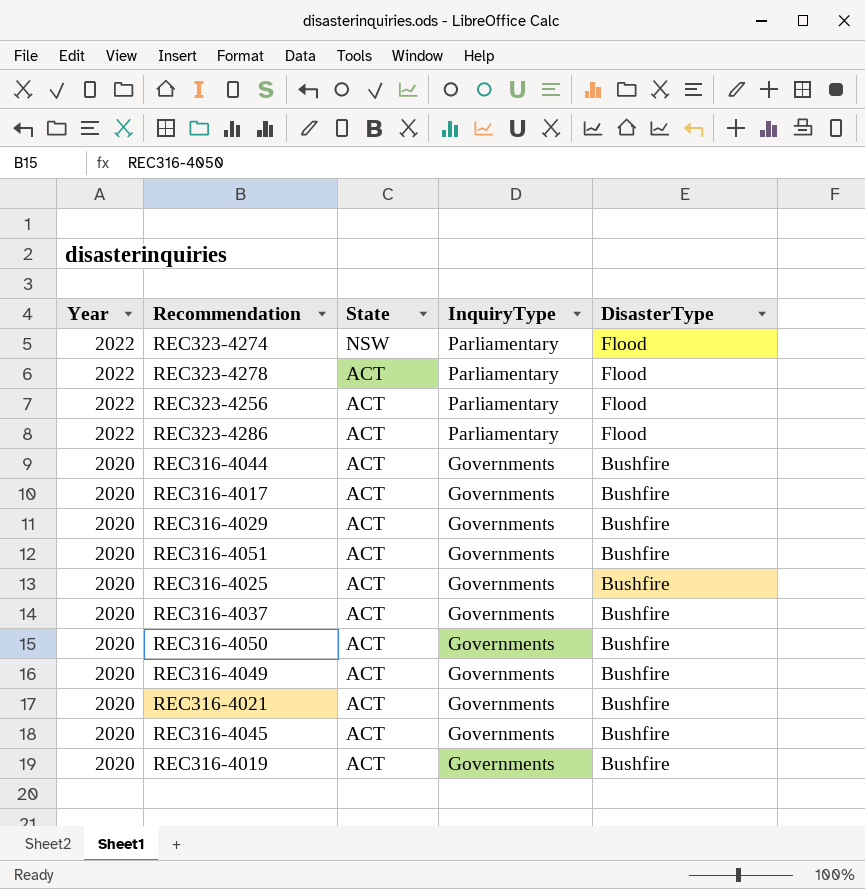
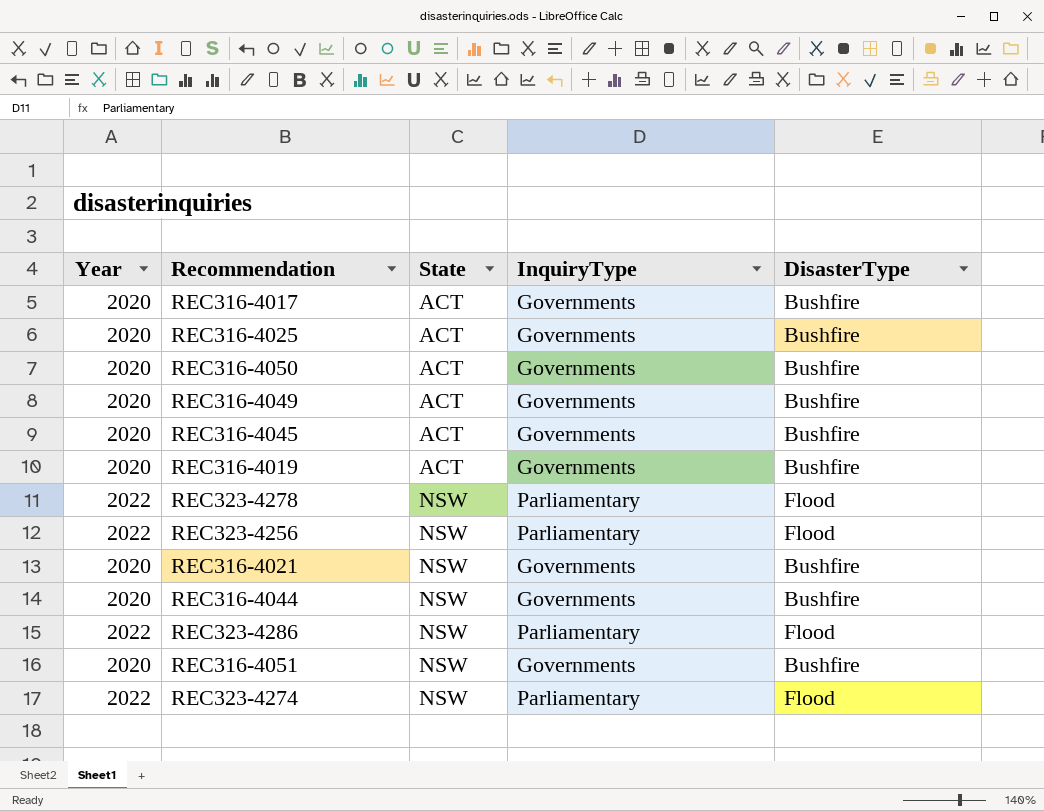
row order: Year descending -> State ascending
row REC316-4029: 2020 | ACT | Governments | Bushfire -> none
row REC316-4037: 2020 | ACT | Governments | Bushfire -> none
REC323-4278 | State: ACT -> NSW
REC323-4256 | State: ACT -> NSW
REC316-4021 | State: ACT -> NSW
REC316-4044 | State: ACT -> NSW
REC323-4286 | State: ACT -> NSW
REC316-4051 | State: ACT -> NSW

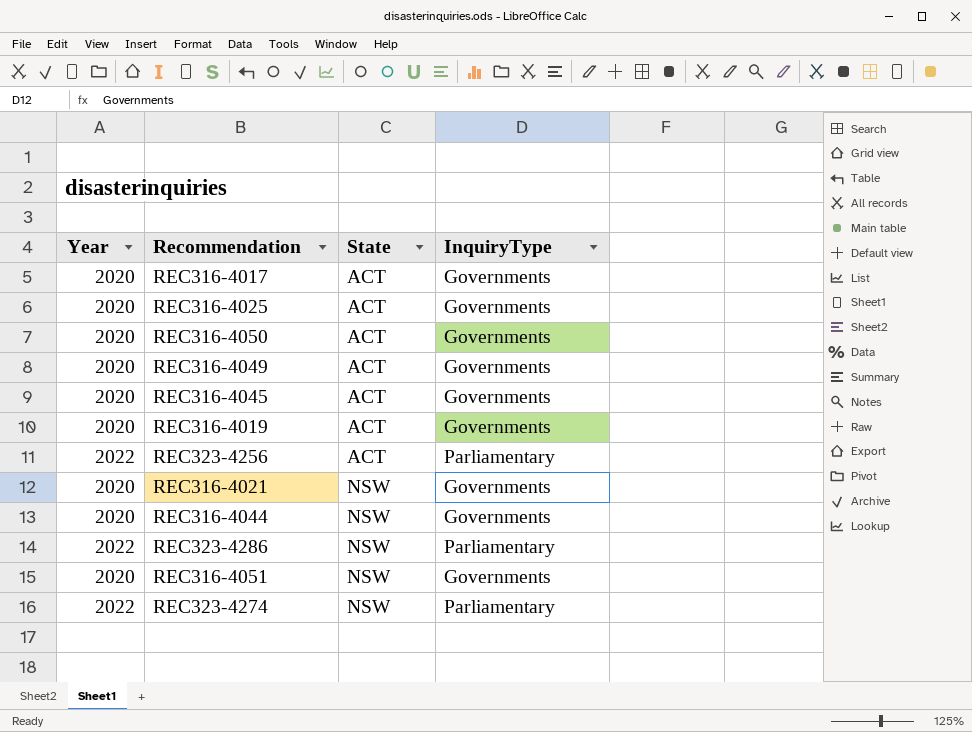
column DisasterType | position: 5 -> none
row REC323-4278: 2022 | NSW | Parliamentary | Flood -> none
REC323-4256 | State: NSW -> ACT

